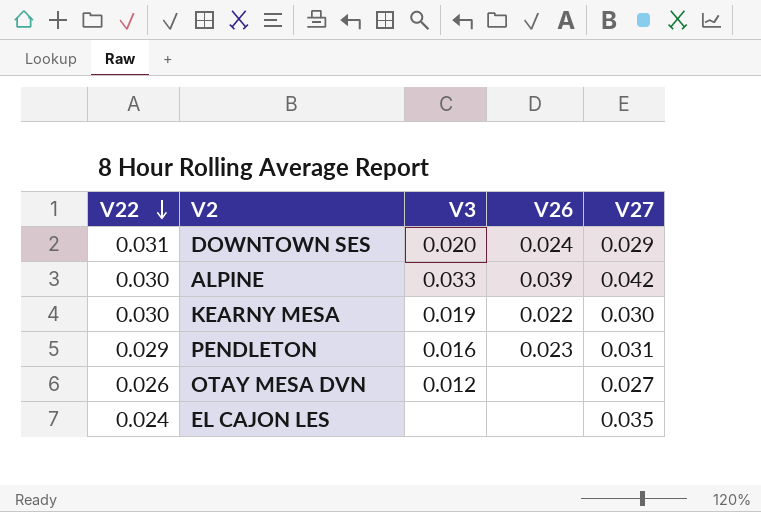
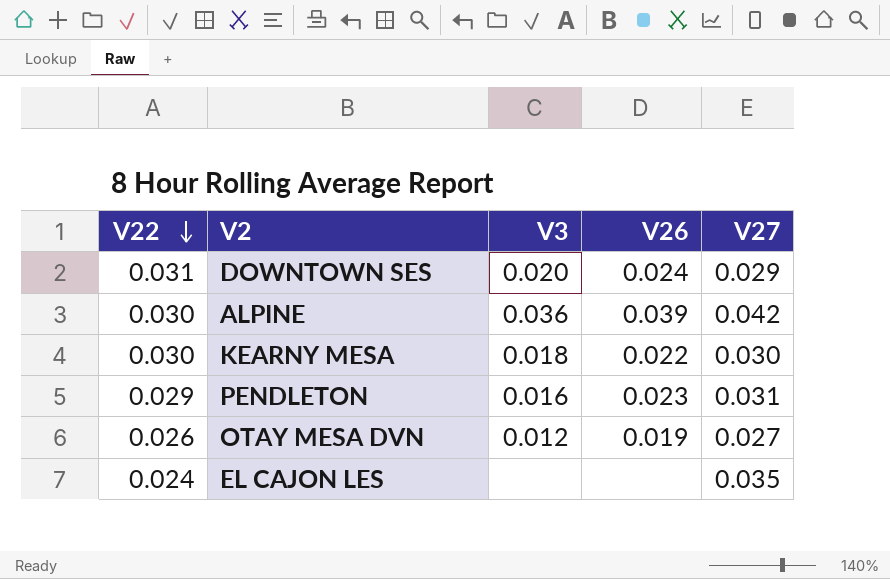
ALPINE | V3: 0.033 -> 0.036
KEARNY MESA | V3: 0.019 -> 0.018
OTAY MESA DVN | V26: none -> 0.019

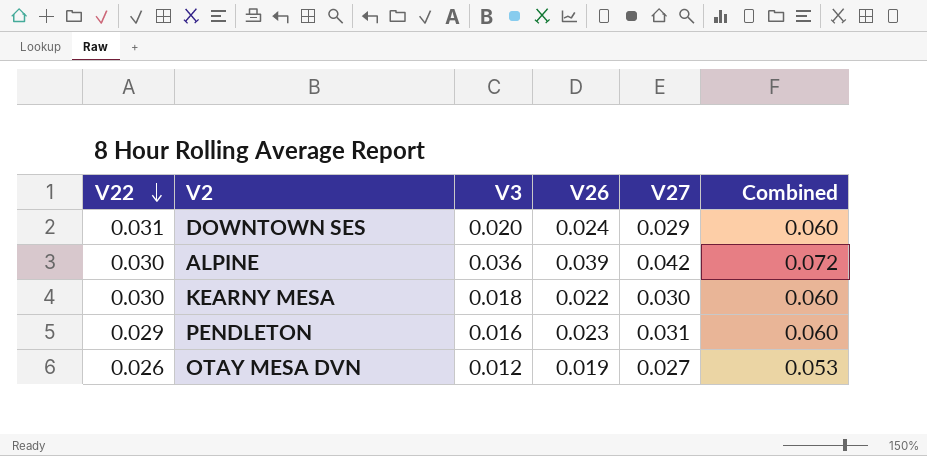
column Combined | formula: none -> [V22] + [V27]
row EL CAJON LES: 0.024 | none | none | 0.035 -> none

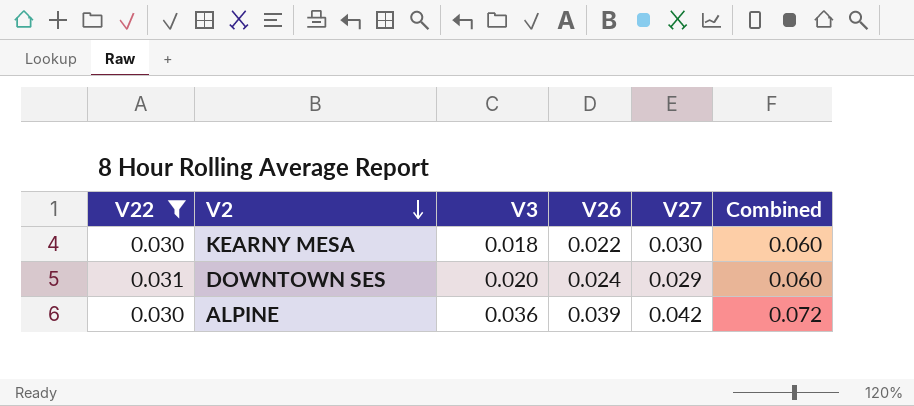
filter: none -> V22 >= 0.030
row order: V22 descending -> V2 descending

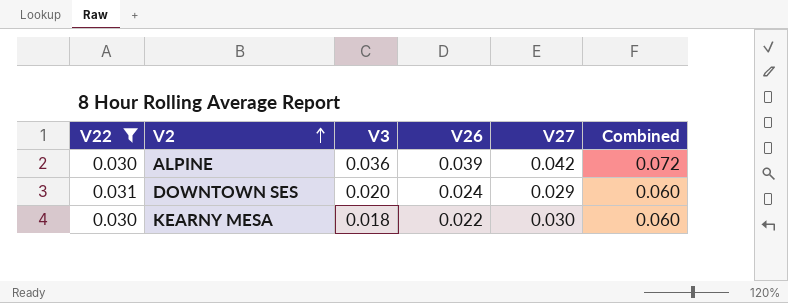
row order: V2 descending -> V2 ascending

